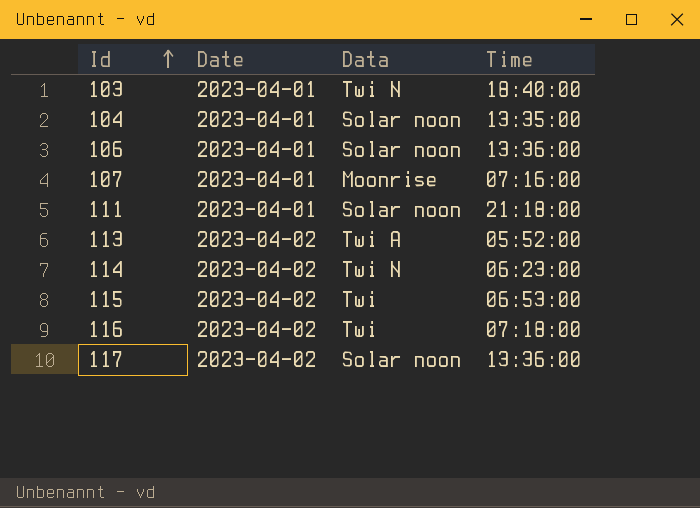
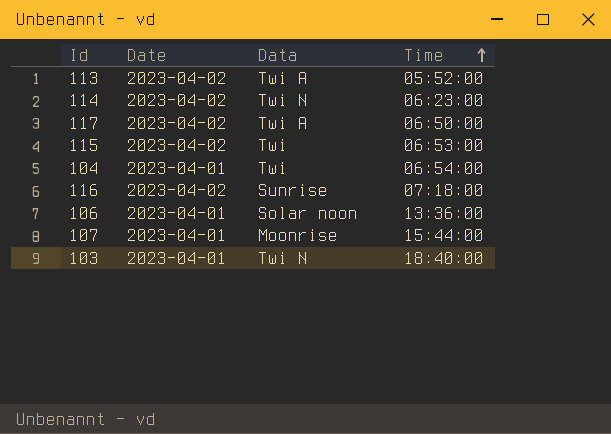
row order: Id ascending -> Time ascending
row 111: 2023-04-01 | Solar noon | 21:18:00 -> none
117 | Data: Solar noon -> Twi A
117 | Time: 13:36:00 -> 06:50:00
104 | Data: Solar noon -> Twi
104 | Time: 13:35:00 -> 06:54:00
116 | Data: Twi -> Sunrise
107 | Time: 07:16:00 -> 15:44:00

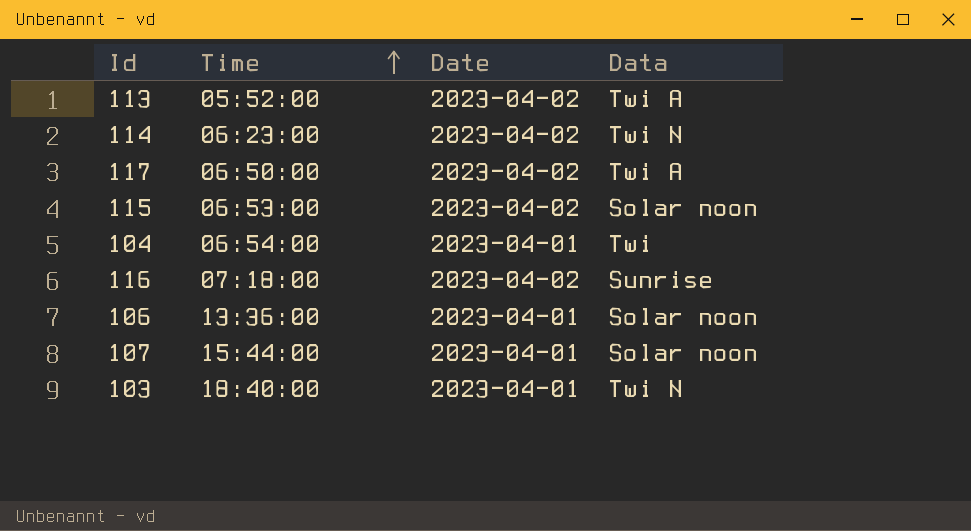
column Time | position: 4 -> 2
115 | Data: Twi -> Solar noon
107 | Data: Moonrise -> Solar noon

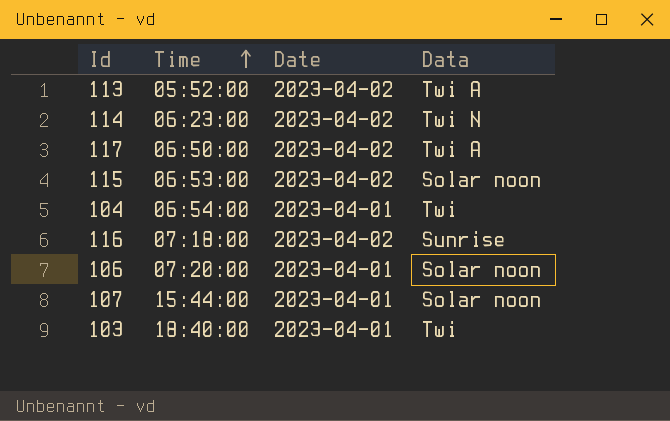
106 | Time: 13:36:00 -> 07:20:00
103 | Data: Twi N -> Twi

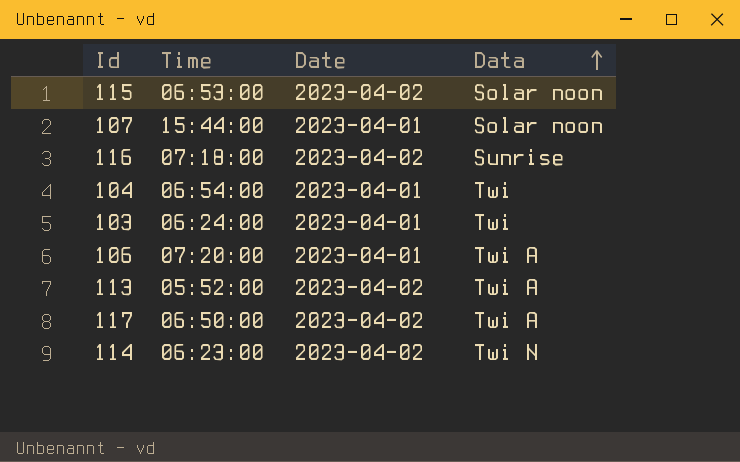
row order: Time ascending -> Data ascending
103 | Time: 18:40:00 -> 06:24:00
106 | Data: Solar noon -> Twi A

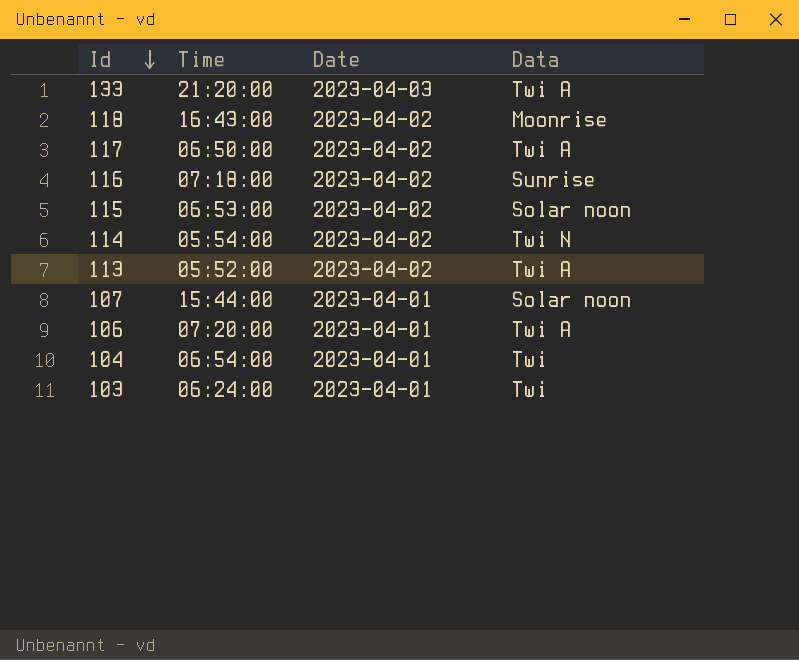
row order: Data ascending -> Id descending
row 133: none -> 21:20:00 | 2023-04-03 | Twi A
row 118: none -> 16:43:00 | 2023-04-02 | Moonrise
114 | Time: 06:23:00 -> 05:54:00

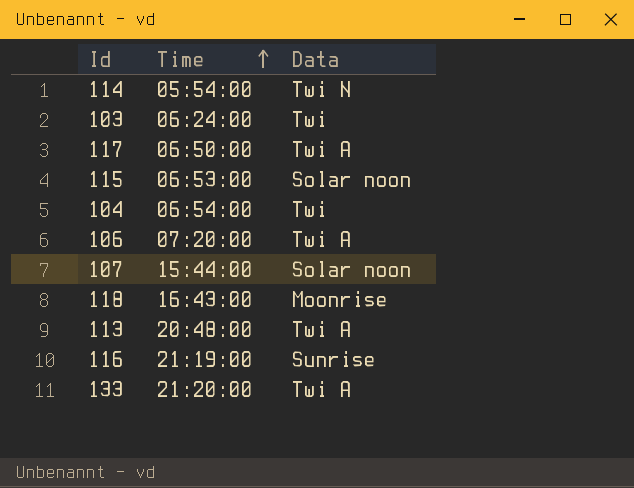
row order: Id descending -> Time ascending
column Date | position: 3 -> none
113 | Time: 05:52:00 -> 20:48:00
116 | Time: 07:18:00 -> 21:19:00

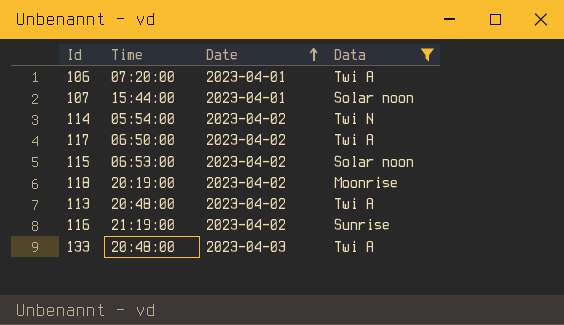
filter: none -> Data != Twi
row order: Time ascending -> Date ascending
column Date | position: none -> 3
118 | Time: 16:43:00 -> 20:19:00
133 | Time: 21:20:00 -> 20:48:00

